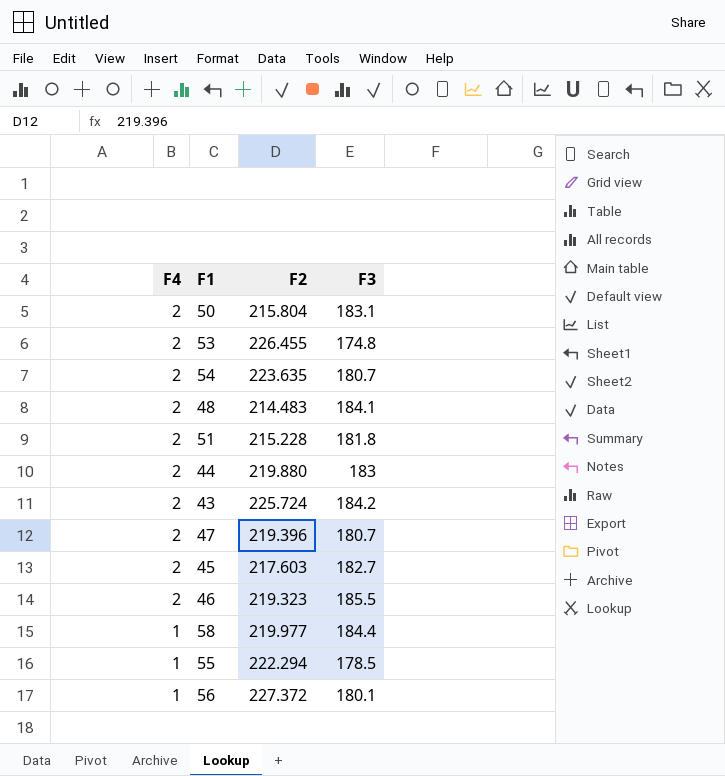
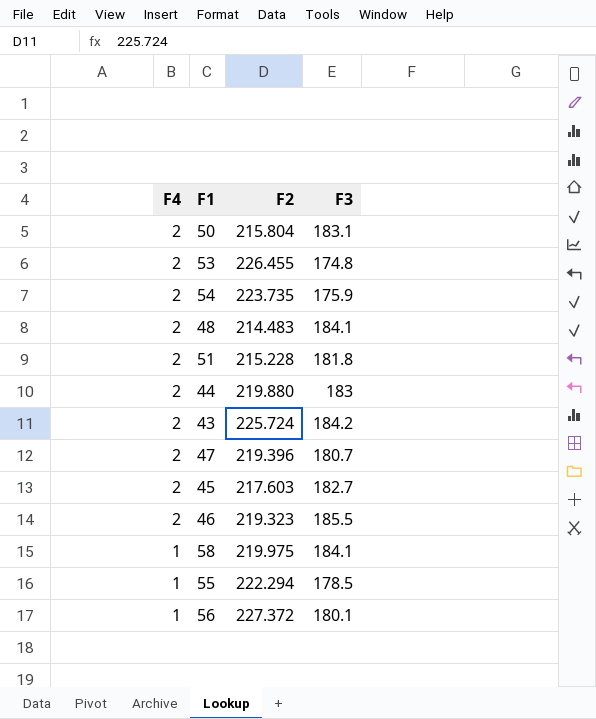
54 | F2: 223.635 -> 223.735
54 | F3: 180.7 -> 175.9
58 | F2: 219.977 -> 219.975
58 | F3: 184.4 -> 184.1

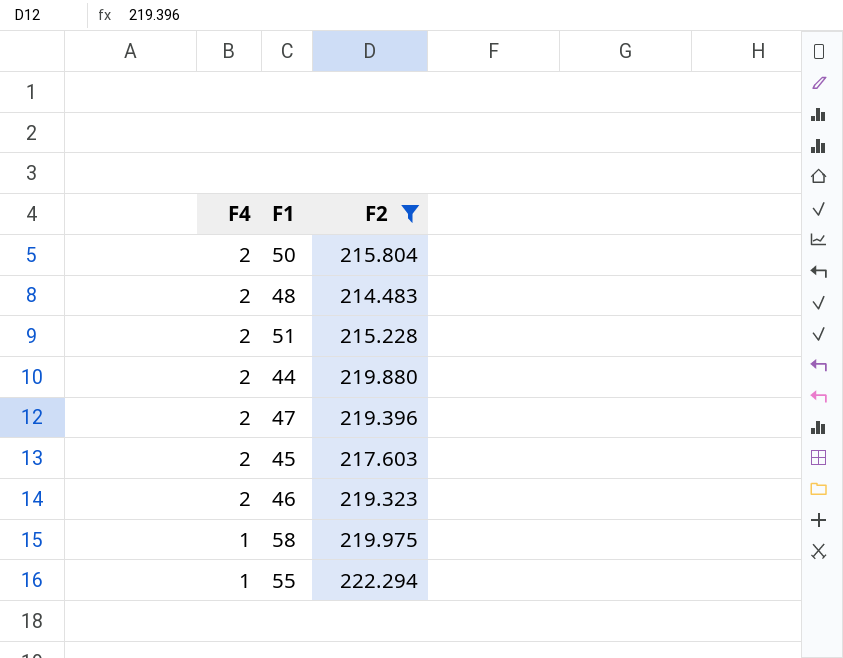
filter: none -> F2 <= 222.294
column F3 | position: 4 -> none

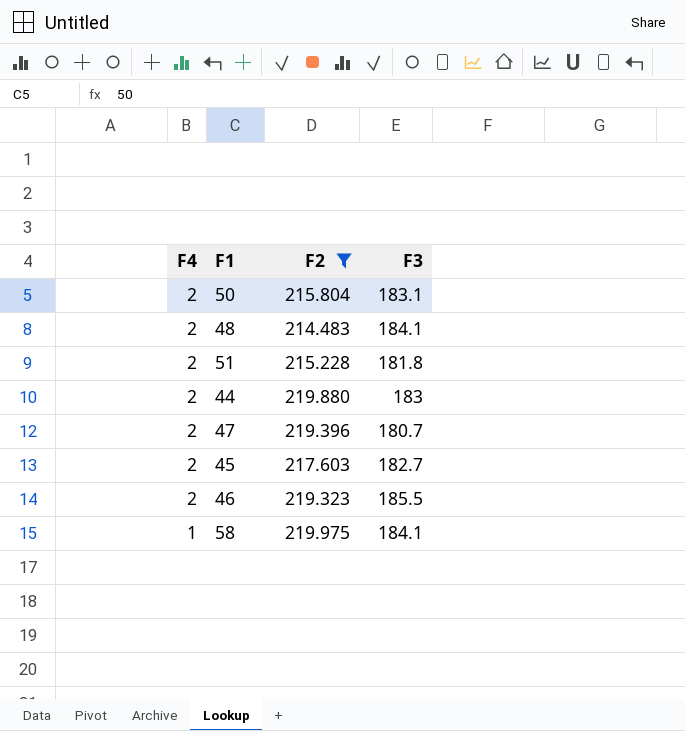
column F3 | position: none -> 4
row 55: 1 | 222.294 -> none

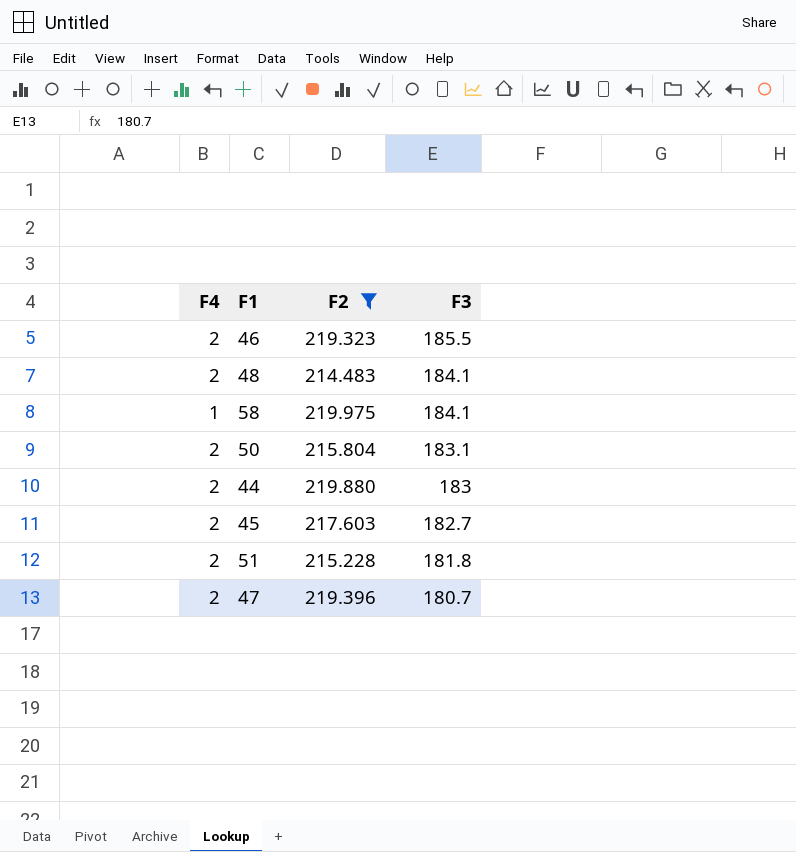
row order: F4 descending -> F3 descending

